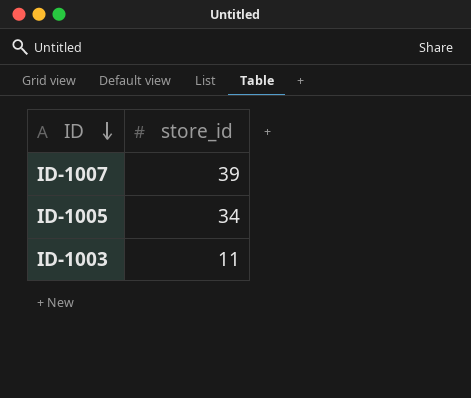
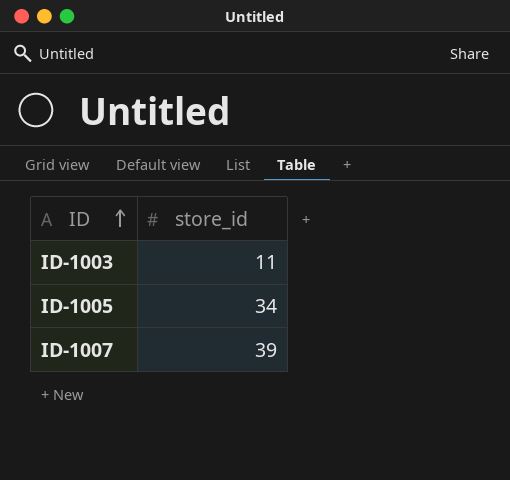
row order: ID descending -> ID ascending

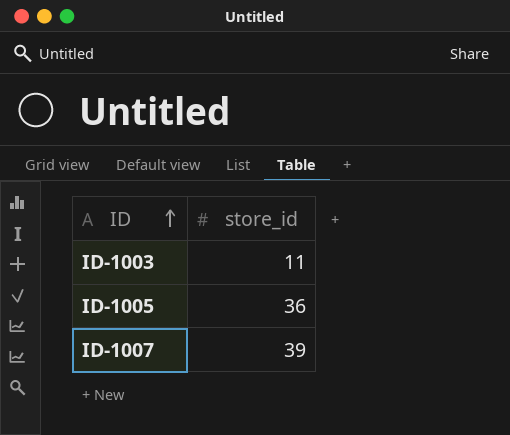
ID-1005 | store_id: 34 -> 36

